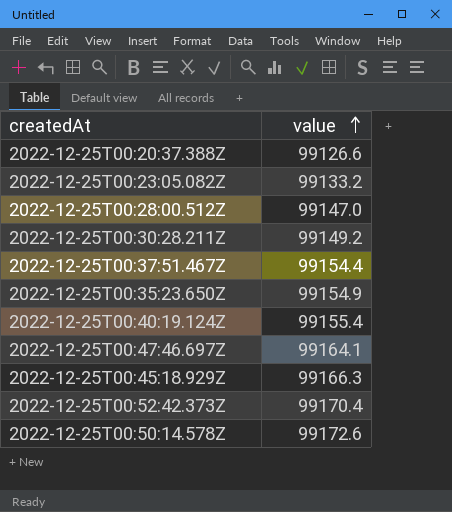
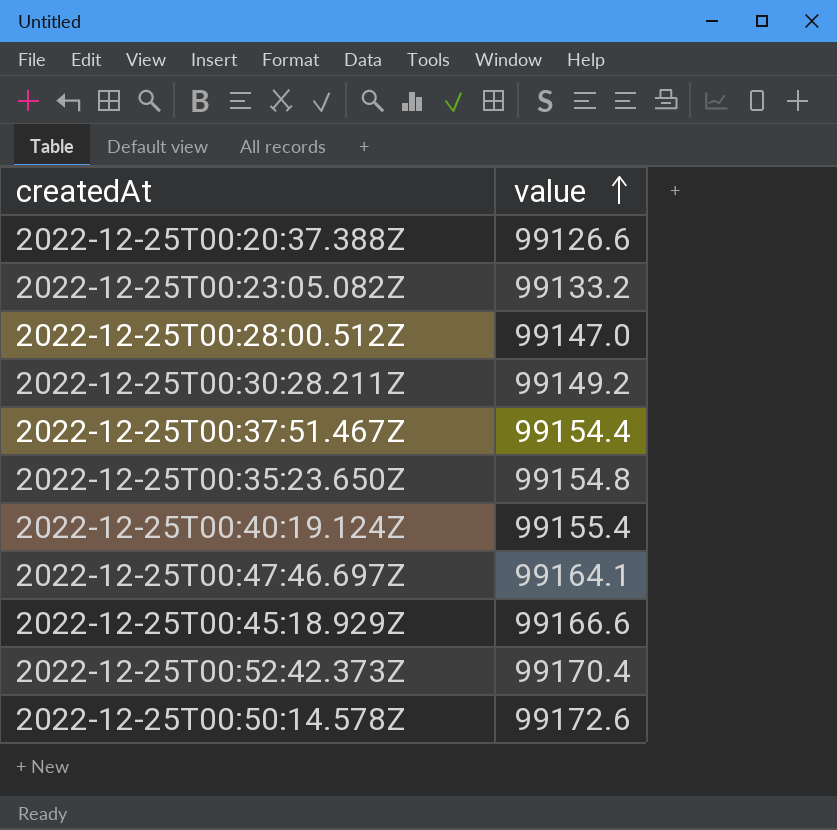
2022-12-25T00:35:23.650Z | value: 99154.9 -> 99154.8
2022-12-25T00:45:18.929Z | value: 99166.3 -> 99166.6

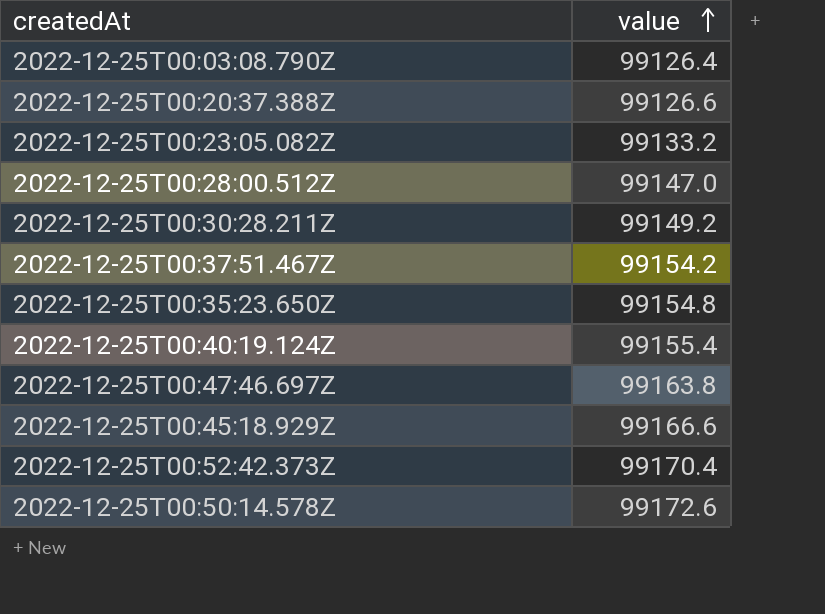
row 2022-12-25T00:03:08.790Z: none -> 99126.4
2022-12-25T00:37:51.467Z | value: 99154.4 -> 99154.2
2022-12-25T00:47:46.697Z | value: 99164.1 -> 99163.8

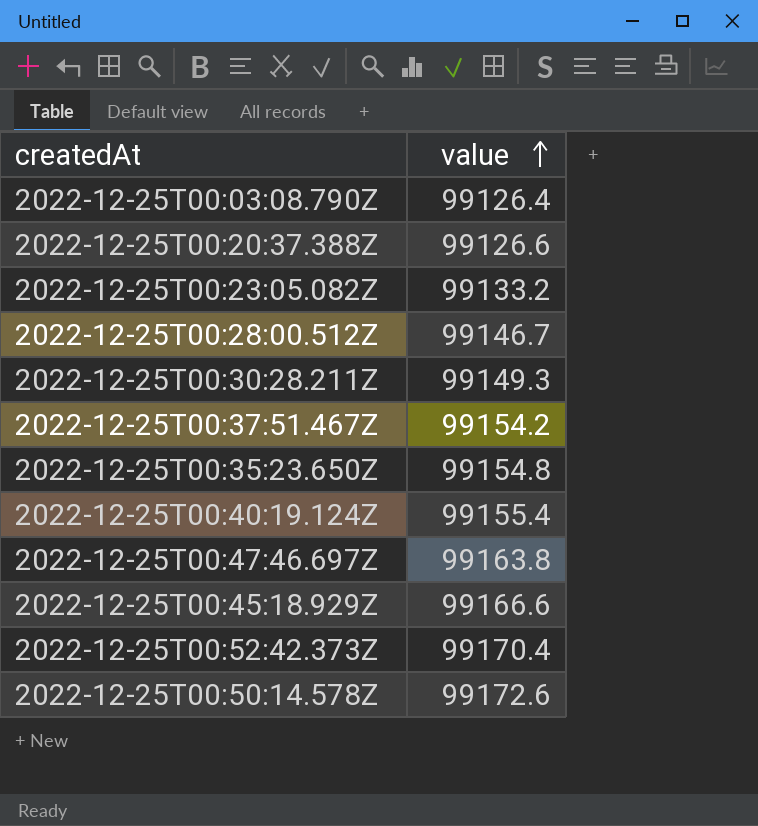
2022-12-25T00:28:00.512Z | value: 99147.0 -> 99146.7
2022-12-25T00:30:28.211Z | value: 99149.2 -> 99149.3

